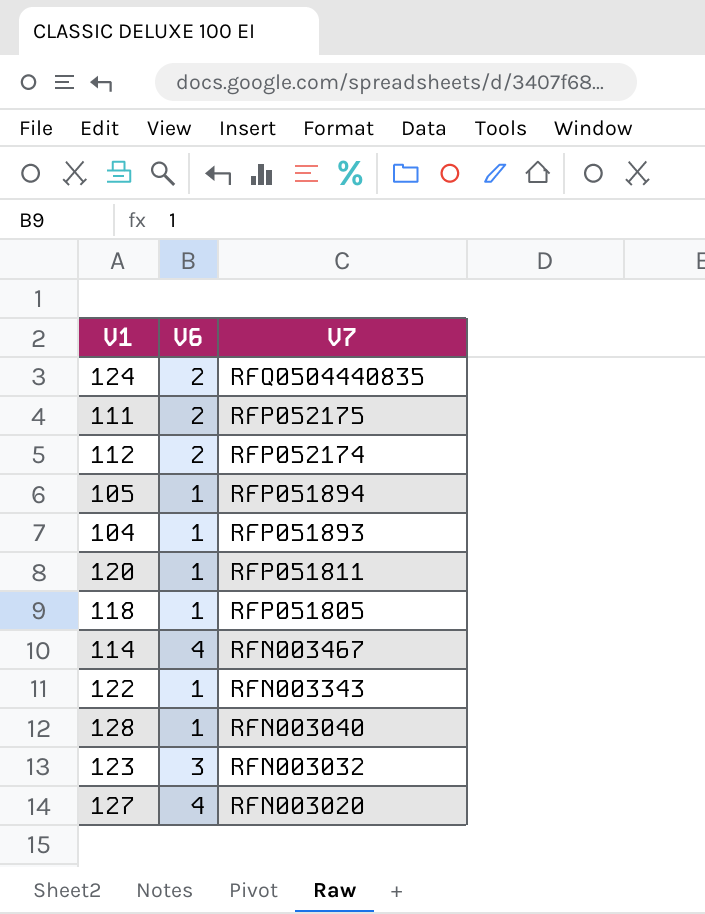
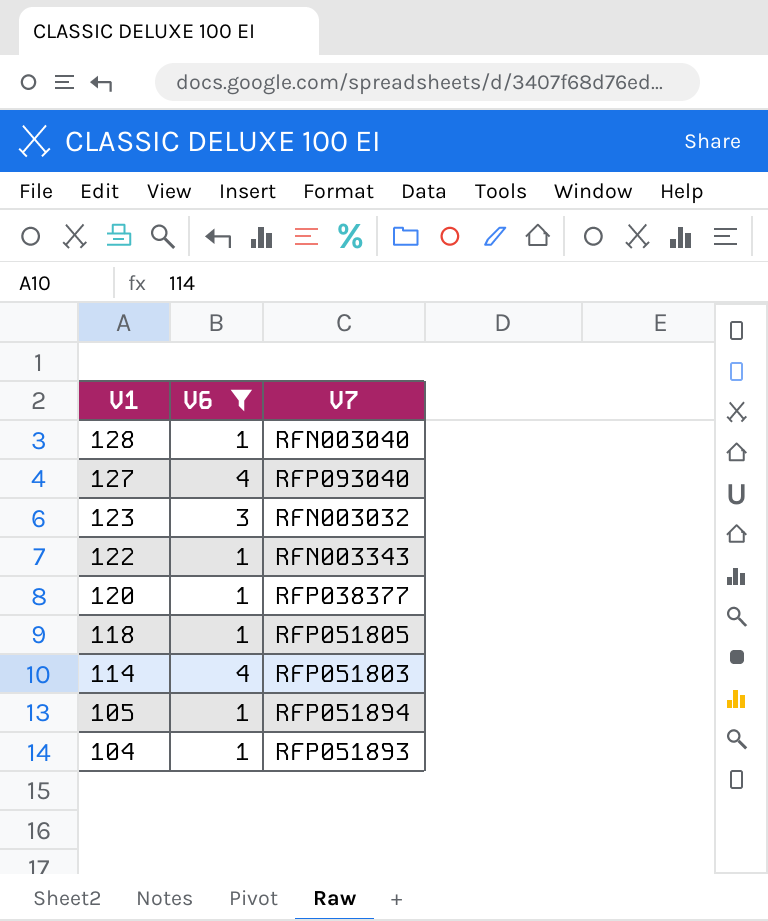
filter: none -> V6 != 2
row order: V7 descending -> V1 descending
127 | V7: RFN003020 -> RFP093040
120 | V7: RFP051811 -> RFP038377
114 | V7: RFN003467 -> RFP051803

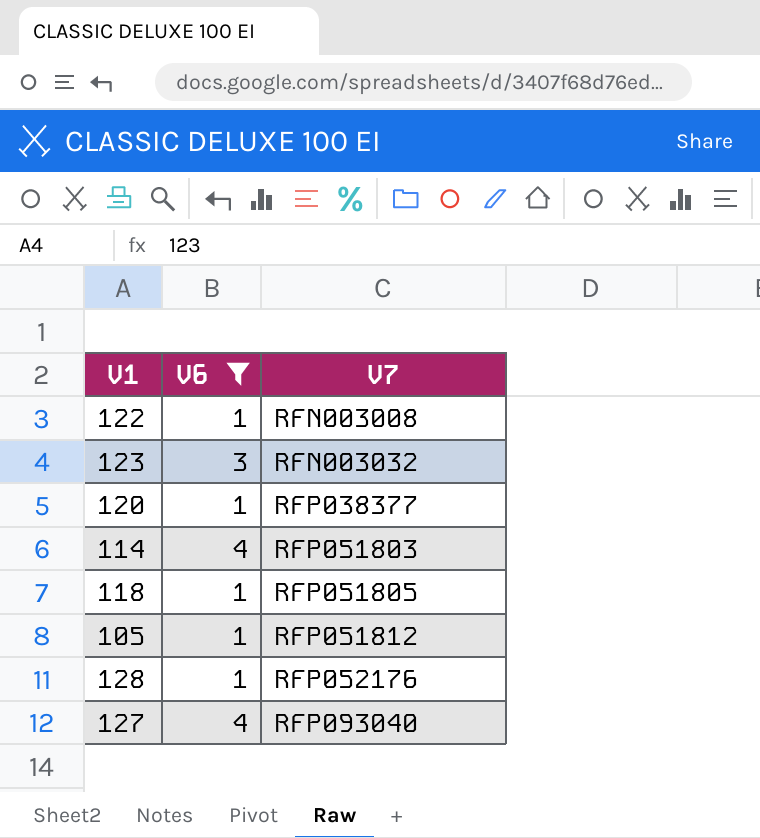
row order: V1 descending -> V7 ascending
row 104: 1 | RFP051893 -> none
122 | V7: RFN003343 -> RFN003008
105 | V7: RFP051894 -> RFP051812
128 | V7: RFN003040 -> RFP052176

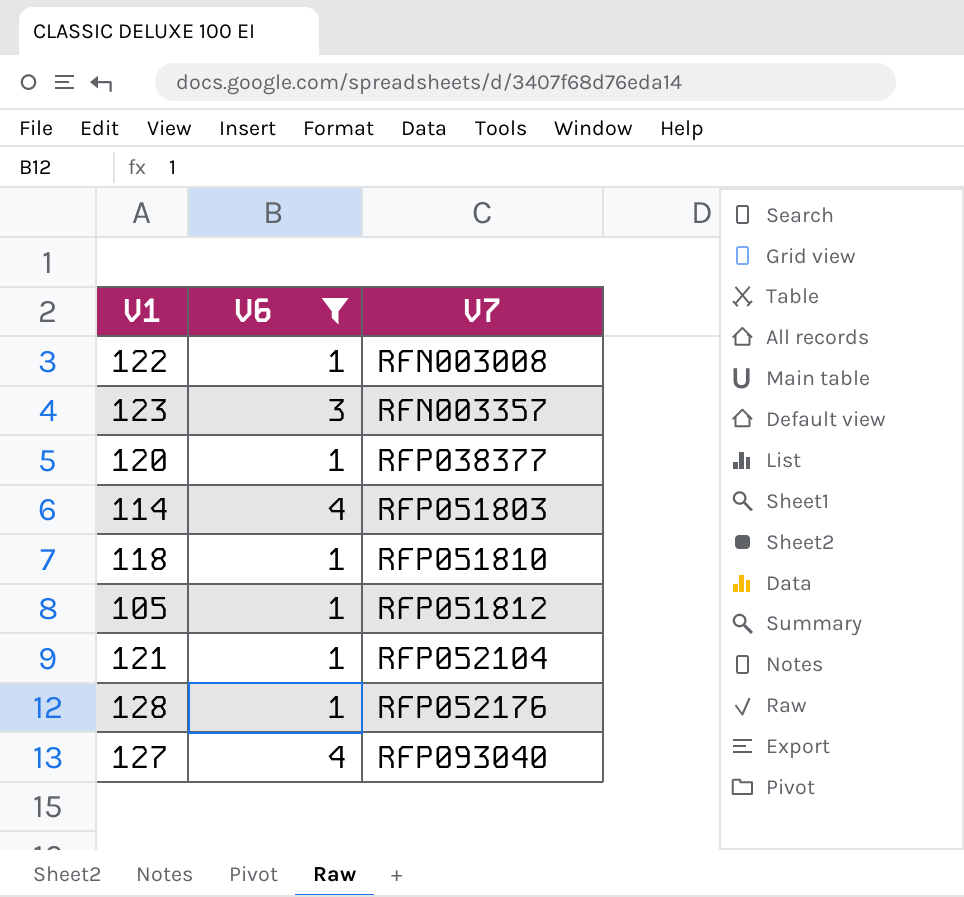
123 | V7: RFN003032 -> RFN003357
118 | V7: RFP051805 -> RFP051810
row 121: none -> 1 | RFP052104

